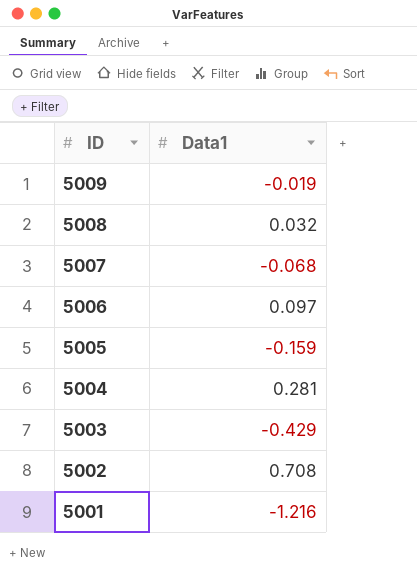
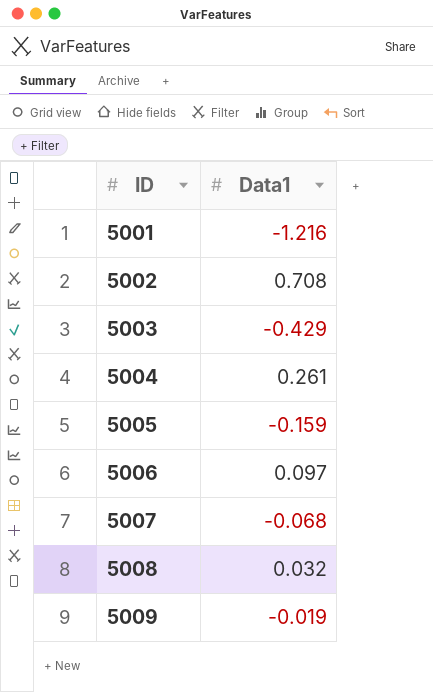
row order: ID descending -> ID ascending
5004 | Data1: 0.281 -> 0.261

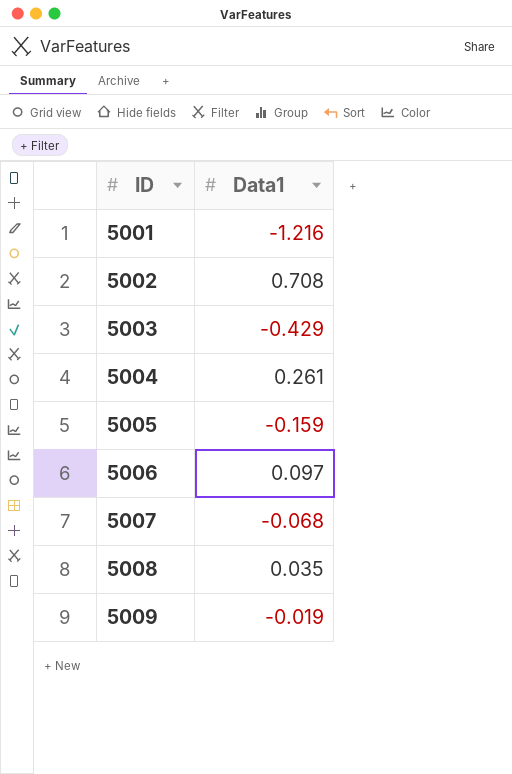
5008 | Data1: 0.032 -> 0.035

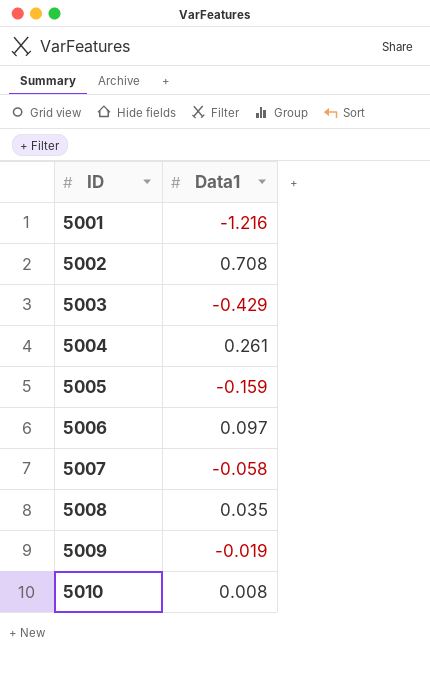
5007 | Data1: -0.068 -> -0.058
row 5010: none -> 0.008

